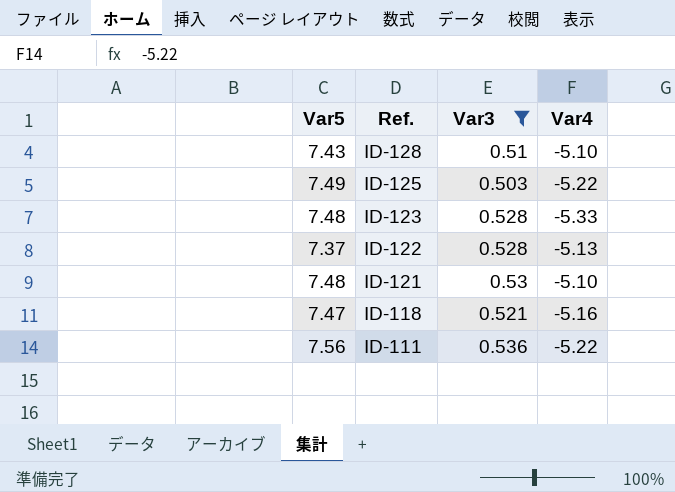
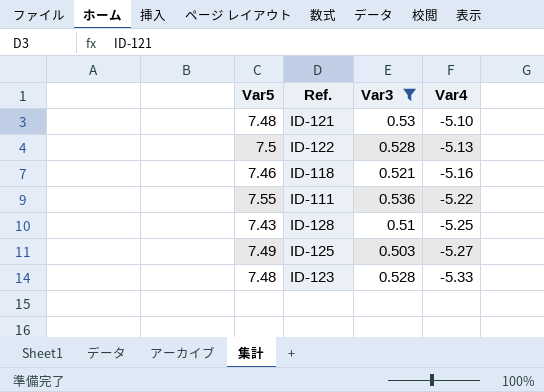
row order: Ref. descending -> Var4 descending
ID-122 | Var5: 7.37 -> 7.5
ID-118 | Var5: 7.47 -> 7.46
ID-111 | Var5: 7.56 -> 7.55
ID-128 | Var4: -5.10 -> -5.25
ID-125 | Var4: -5.22 -> -5.27

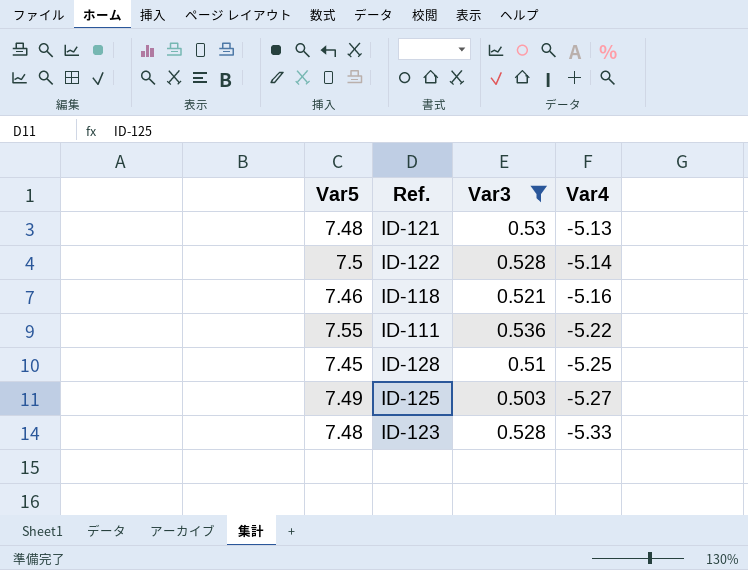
ID-121 | Var4: -5.10 -> -5.13
ID-122 | Var4: -5.13 -> -5.14
ID-128 | Var5: 7.43 -> 7.45

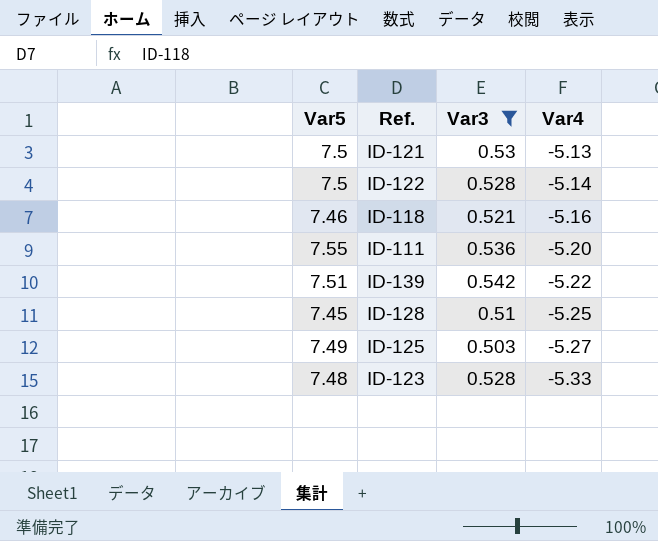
ID-121 | Var5: 7.48 -> 7.5
ID-111 | Var4: -5.22 -> -5.20
row ID-139: none -> 7.51 | 0.542 | -5.22

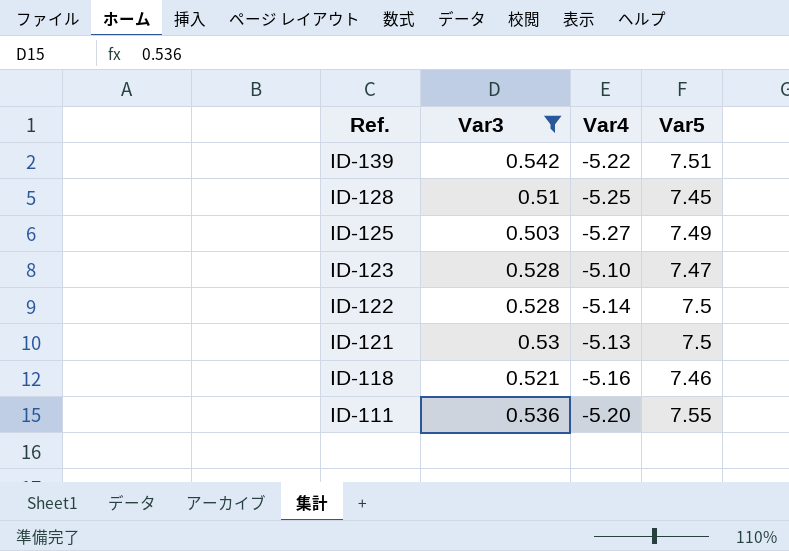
row order: Var4 descending -> Ref. descending
column Var5 | position: 1 -> 4
ID-123 | Var4: -5.33 -> -5.10
ID-123 | Var5: 7.48 -> 7.47

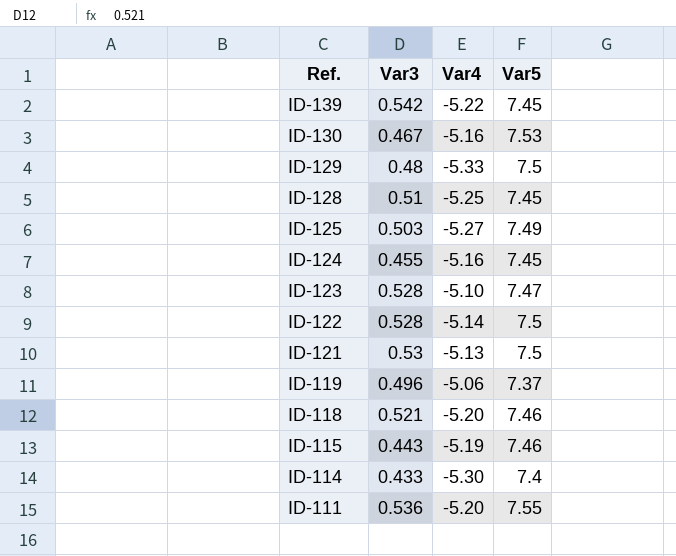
filter: Var3 >= 0.503 -> none
ID-139 | Var5: 7.51 -> 7.45
ID-118 | Var4: -5.16 -> -5.20

